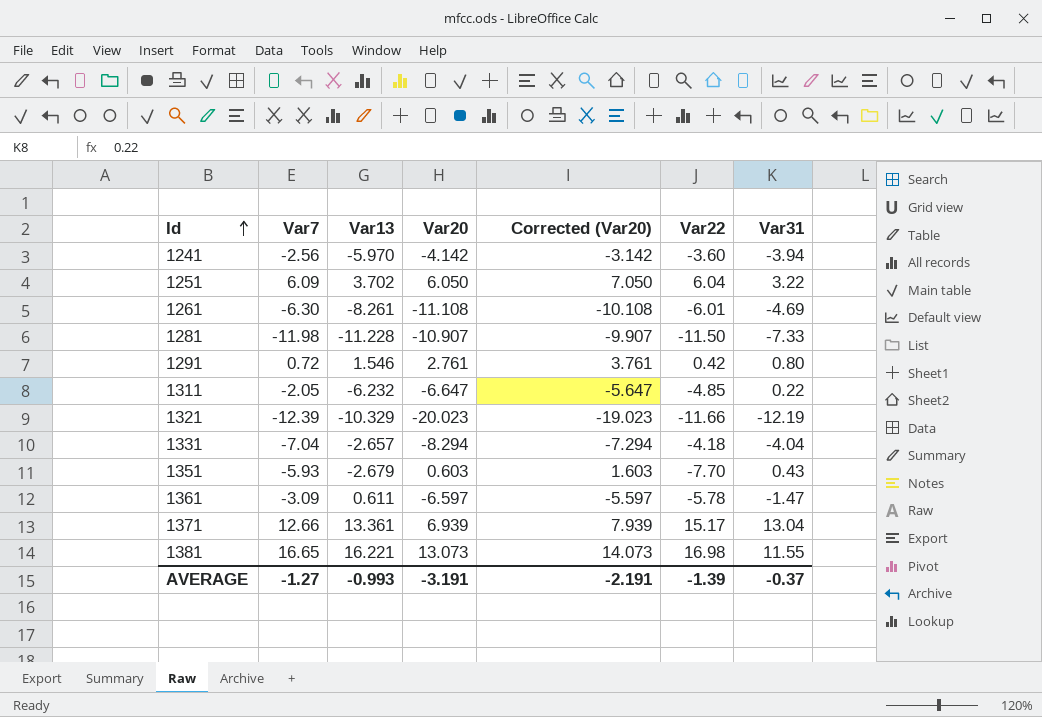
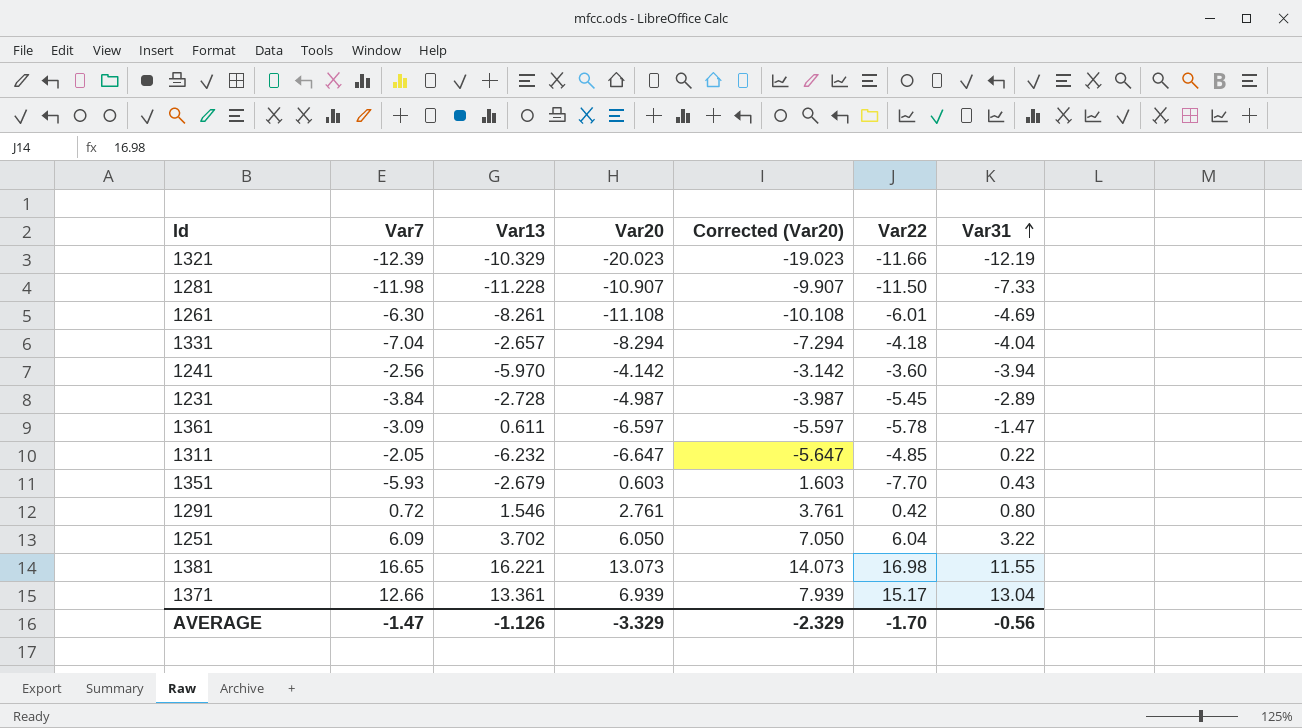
row order: Id ascending -> Var31 ascending
row 1231: none -> -3.84 | -2.728 | -4.987 | -3.987 | -5.45 | -2.89
AVERAGE | Var7: -1.27 -> -1.47
AVERAGE | Var13: -0.993 -> -1.126
AVERAGE | Var20: -3.191 -> -3.329
AVERAGE | Corrected (Var20): -2.191 -> -2.329
AVERAGE | Var22: -1.39 -> -1.70
AVERAGE | Var31: -0.37 -> -0.56

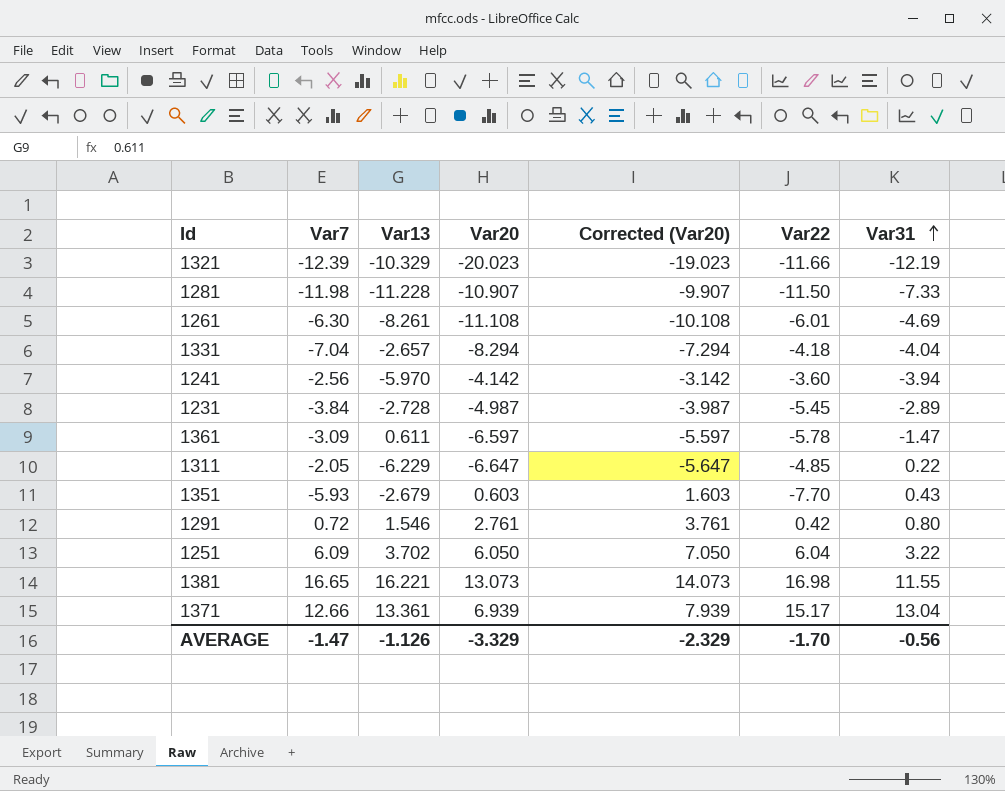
1311 | Var13: -6.232 -> -6.229

